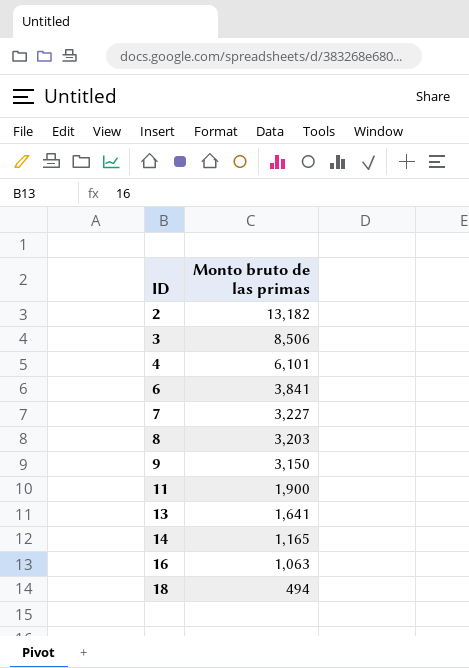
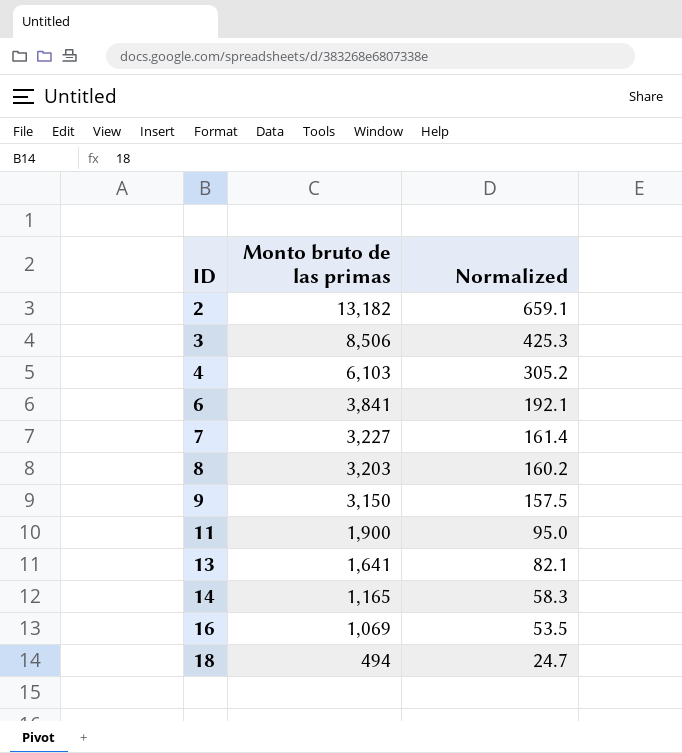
column Normalized | formula: none -> [Monto bruto de las primas] * 0.05
4 | Monto bruto de las primas: 6,101 -> 6,103
16 | Monto bruto de las primas: 1,063 -> 1,069

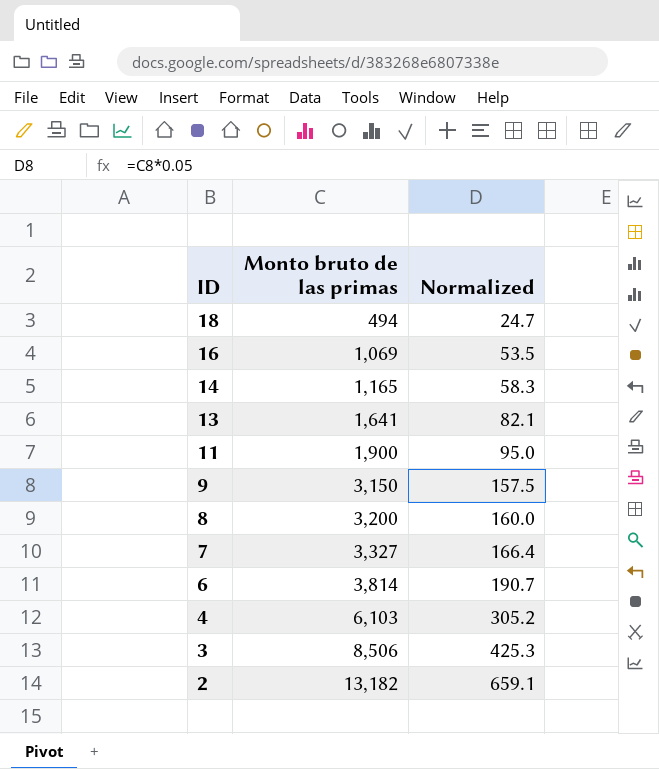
row order: ID ascending -> ID descending
8 | Monto bruto de las primas: 3,203 -> 3,200
8 | Normalized: 160.2 -> 160.0
7 | Monto bruto de las primas: 3,227 -> 3,327
7 | Normalized: 161.4 -> 166.4
6 | Monto bruto de las primas: 3,841 -> 3,814
6 | Normalized: 192.1 -> 190.7

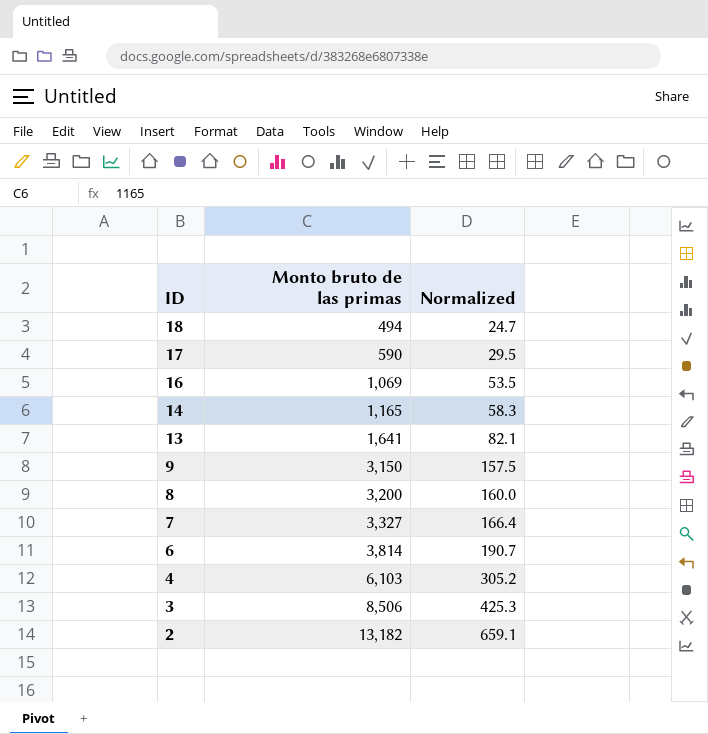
row 11: 1,900 | 95.0 -> none
row 17: none -> 590 | 29.5

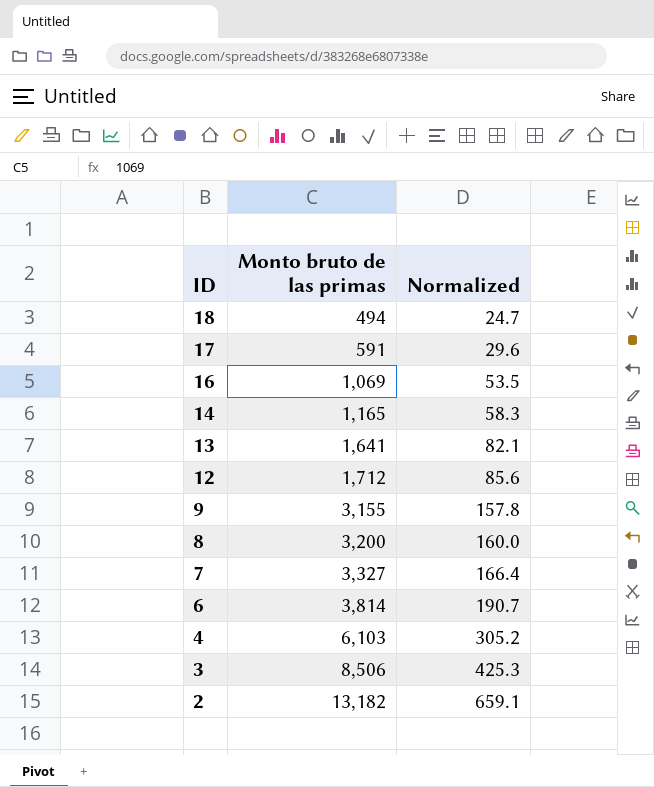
17 | Monto bruto de las primas: 590 -> 591
17 | Normalized: 29.5 -> 29.6
row 12: none -> 1,712 | 85.6
9 | Monto bruto de las primas: 3,150 -> 3,155
9 | Normalized: 157.5 -> 157.8

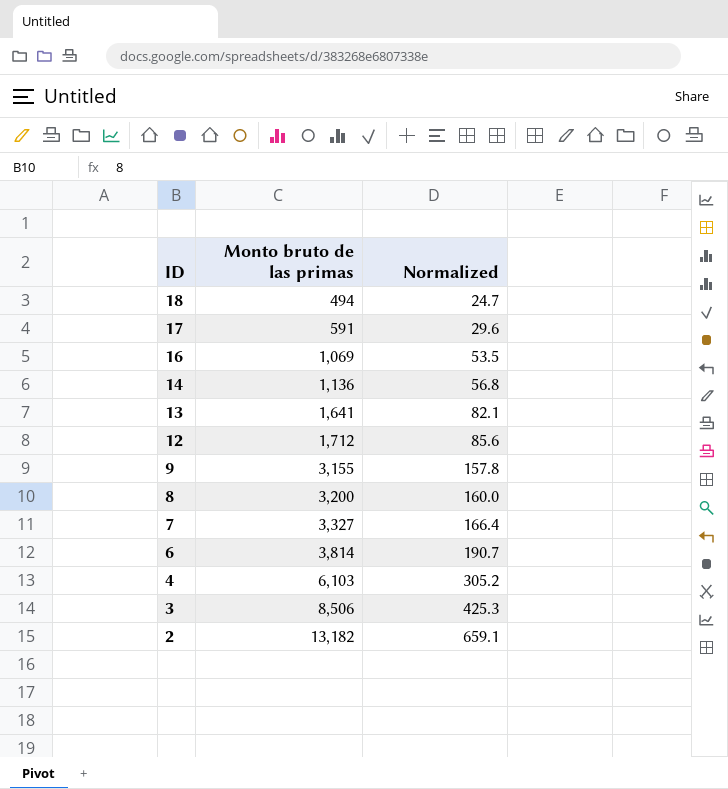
14 | Monto bruto de las primas: 1,165 -> 1,136
14 | Normalized: 58.3 -> 56.8

